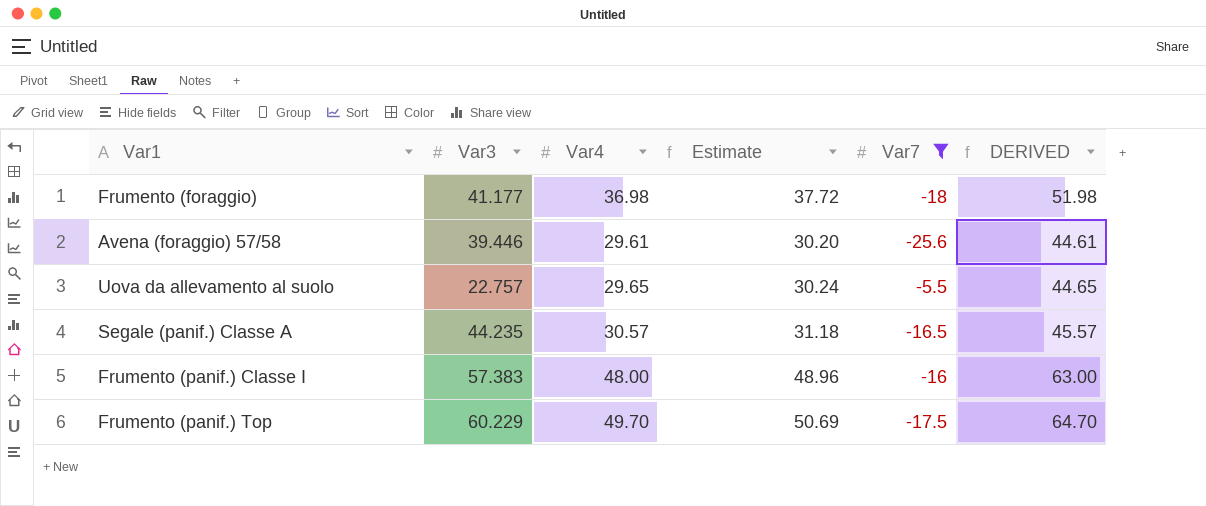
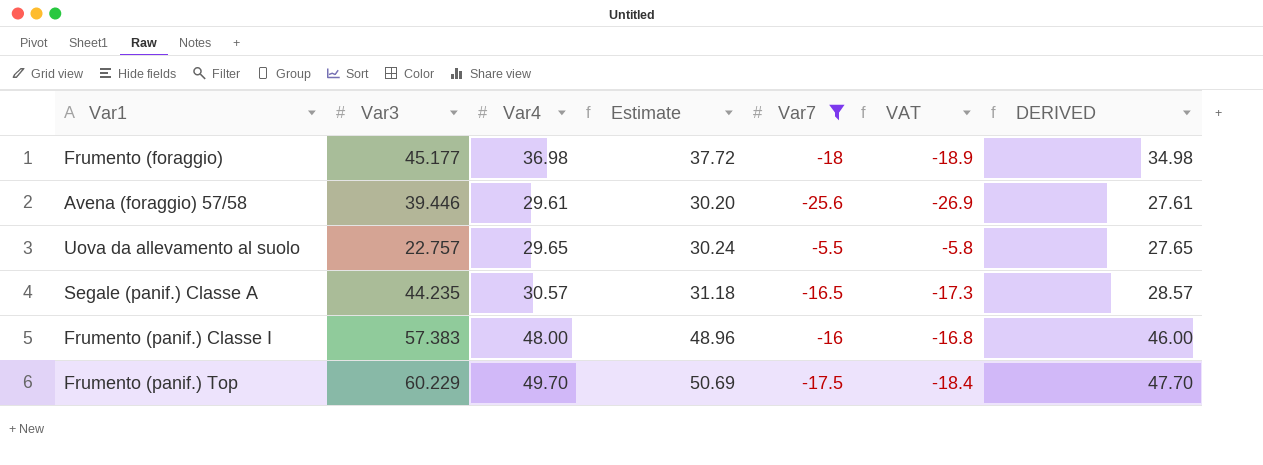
column VAT | formula: none -> [Var7] * 1.05
column DERIVED | formula: [Var4] + 15 -> [Var4] - 2
Frumento (foraggio) | Var3: 41.177 -> 45.177

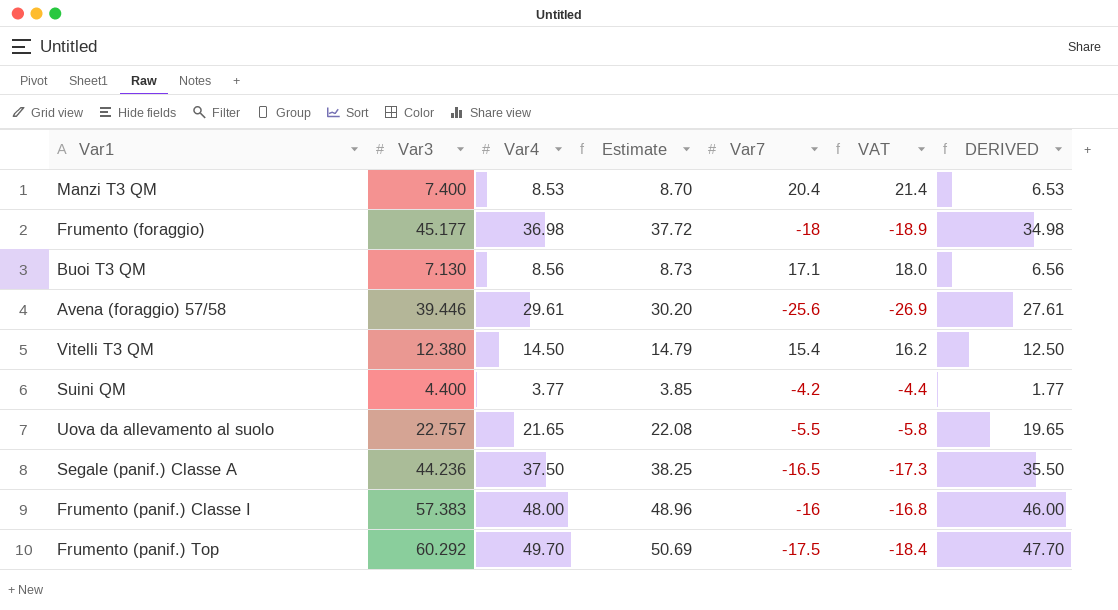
filter: Var7 <= -5.5 -> none
Uova da allevamento al suolo | Var4: 29.65 -> 21.65
Uova da allevamento al suolo | Estimate: 30.24 -> 22.08
Uova da allevamento al suolo | DERIVED: 27.65 -> 19.65
Segale (panif.) Classe A | Var3: 44.235 -> 44.236
Segale (panif.) Classe A | Var4: 30.57 -> 37.50
Segale (panif.) Classe A | Estimate: 31.18 -> 38.25
Segale (panif.) Classe A | DERIVED: 28.57 -> 35.50
Frumento (panif.) Top | Var3: 60.229 -> 60.292

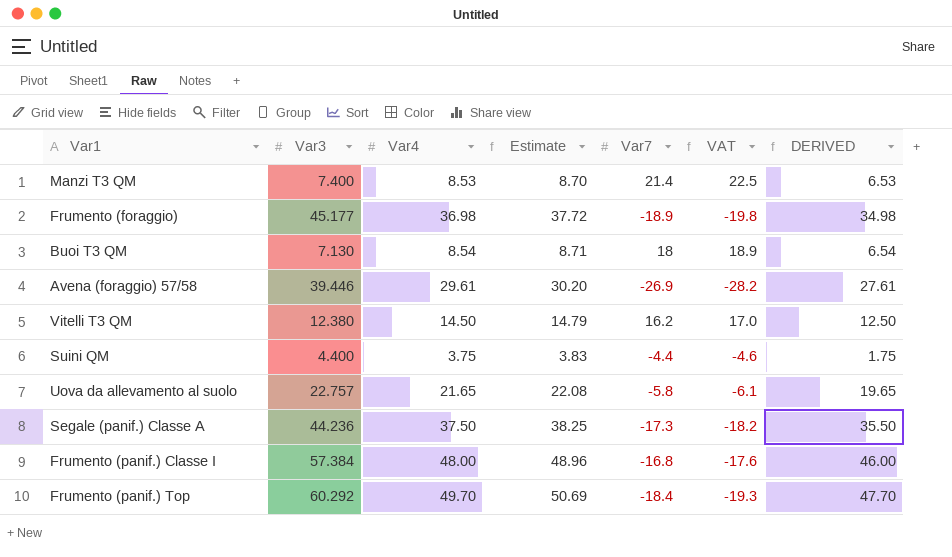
Manzi T3 QM | Var7: 20.4 -> 21.4
Manzi T3 QM | VAT: 21.4 -> 22.5
Frumento (foraggio) | Var7: -18 -> -18.9
Frumento (foraggio) | VAT: -18.9 -> -19.8
Buoi T3 QM | Var4: 8.56 -> 8.54
Buoi T3 QM | Estimate: 8.73 -> 8.71
Buoi T3 QM | Var7: 17.1 -> 18
Buoi T3 QM | VAT: 18.0 -> 18.9
Buoi T3 QM | DERIVED: 6.56 -> 6.54
Avena (foraggio) 57/58 | Var7: -25.6 -> -26.9
Avena (foraggio) 57/58 | VAT: -26.9 -> -28.2
Vitelli T3 QM | Var7: 15.4 -> 16.2
Vitelli T3 QM | VAT: 16.2 -> 17.0
Suini QM | Var4: 3.77 -> 3.75
Suini QM | Estimate: 3.85 -> 3.83
Suini QM | Var7: -4.2 -> -4.4
Suini QM | VAT: -4.4 -> -4.6
Suini QM | DERIVED: 1.77 -> 1.75
Uova da allevamento al suolo | Var7: -5.5 -> -5.8
Uova da allevamento al suolo | VAT: -5.8 -> -6.1
Segale (panif.) Classe A | Var7: -16.5 -> -17.3
Segale (panif.) Classe A | VAT: -17.3 -> -18.2
Frumento (panif.) Classe I | Var3: 57.383 -> 57.384
Frumento (panif.) Classe I | Var7: -16 -> -16.8
Frumento (panif.) Classe I | VAT: -16.8 -> -17.6
Frumento (panif.) Top | Var7: -17.5 -> -18.4
Frumento (panif.) Top | VAT: -18.4 -> -19.3

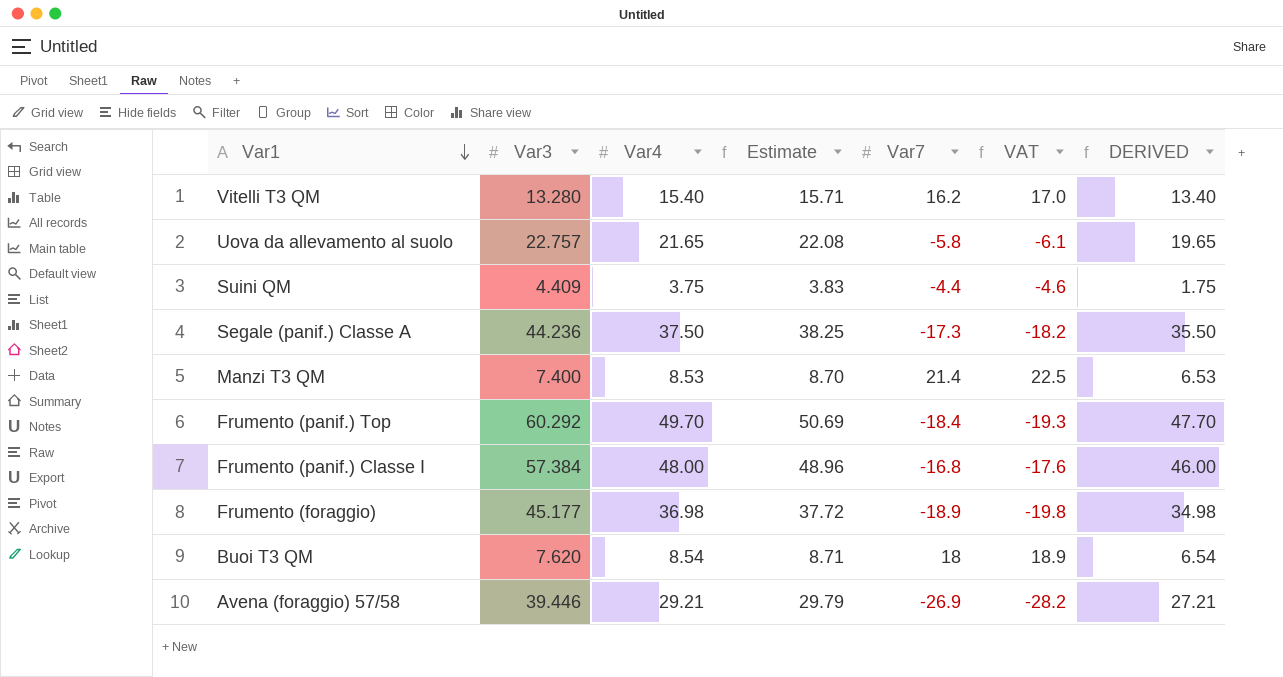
row order: none -> Var1 descending
Vitelli T3 QM | Var3: 12.380 -> 13.280
Vitelli T3 QM | Var4: 14.50 -> 15.40
Vitelli T3 QM | Estimate: 14.79 -> 15.71
Vitelli T3 QM | DERIVED: 12.50 -> 13.40
Suini QM | Var3: 4.400 -> 4.409
Buoi T3 QM | Var3: 7.130 -> 7.620
Avena (foraggio) 57/58 | Var4: 29.61 -> 29.21
Avena (foraggio) 57/58 | Estimate: 30.20 -> 29.79
Avena (foraggio) 57/58 | DERIVED: 27.61 -> 27.21

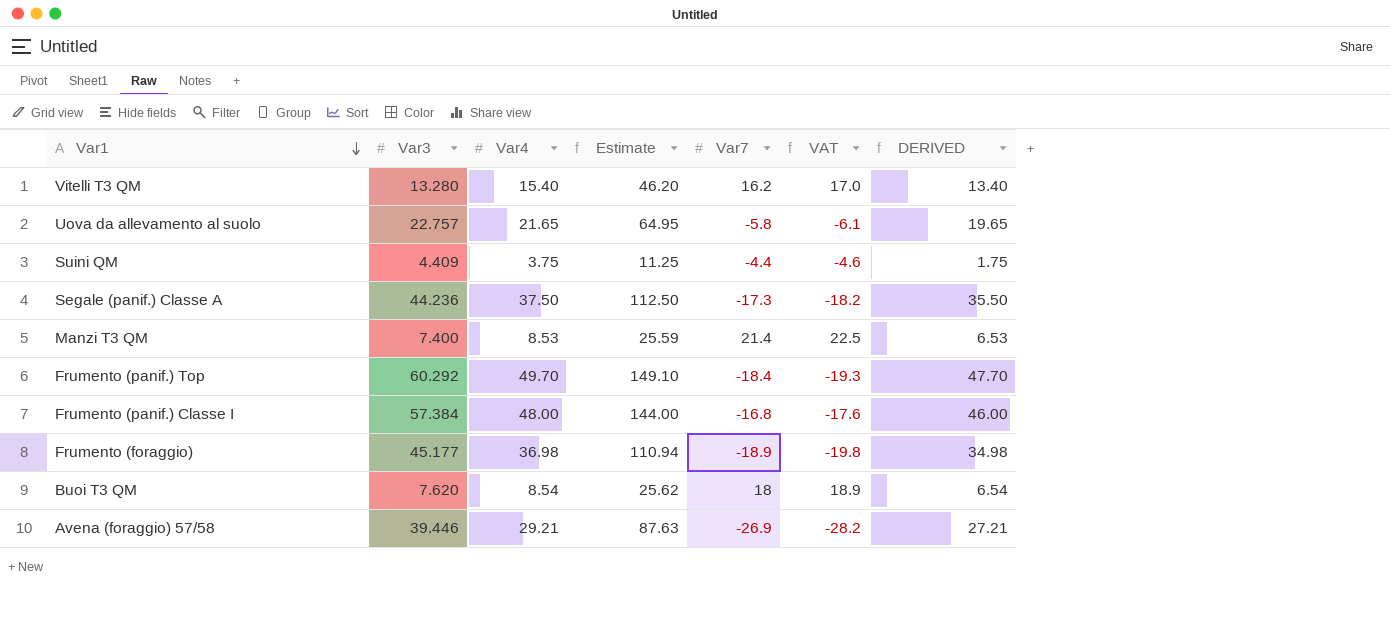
column Estimate | formula: [Var4] * 1.02 -> [Var4] * 3

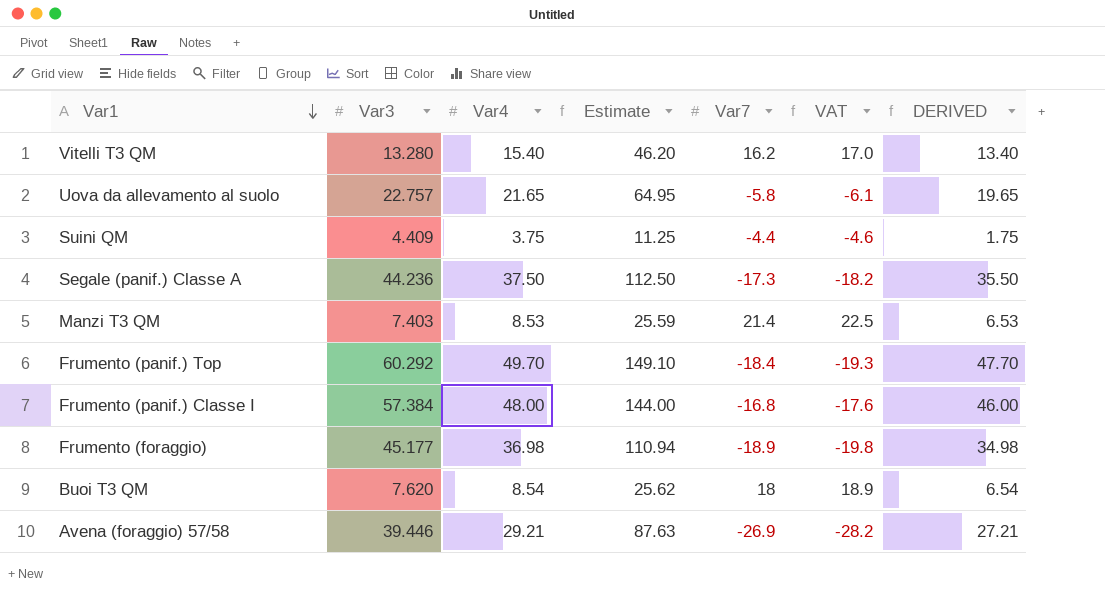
Manzi T3 QM | Var3: 7.400 -> 7.403

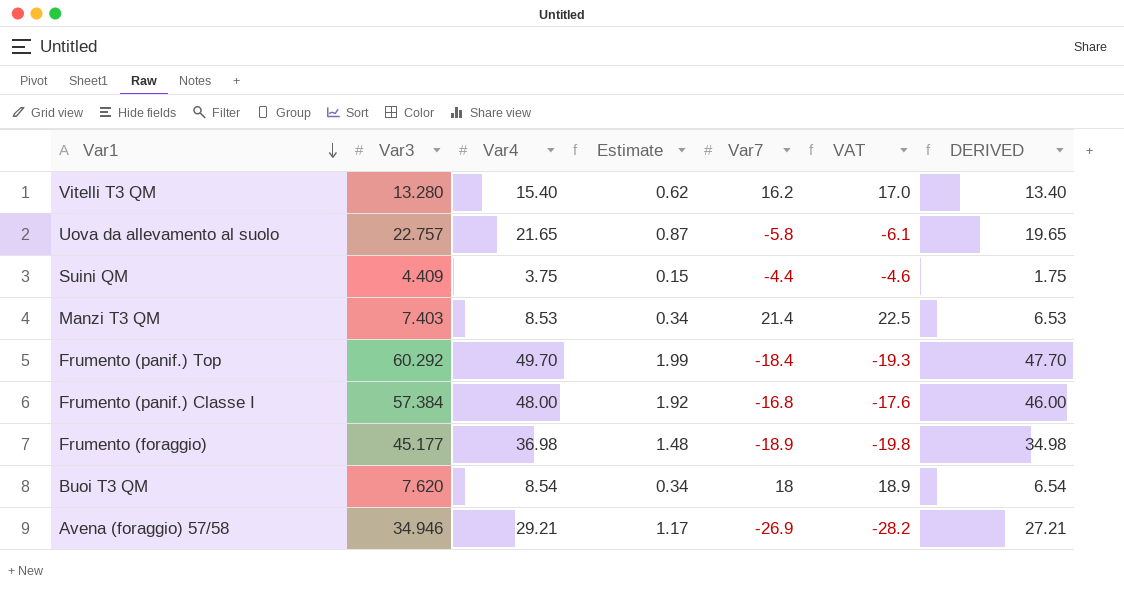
column Estimate | formula: [Var4] * 3 -> [Var4] * 0.04
row Segale (panif.) Classe A: 44.236 | 37.50 | 112.50 | -17.3 | -18.2 | 35.50 -> none
Avena (foraggio) 57/58 | Var3: 39.446 -> 34.946

